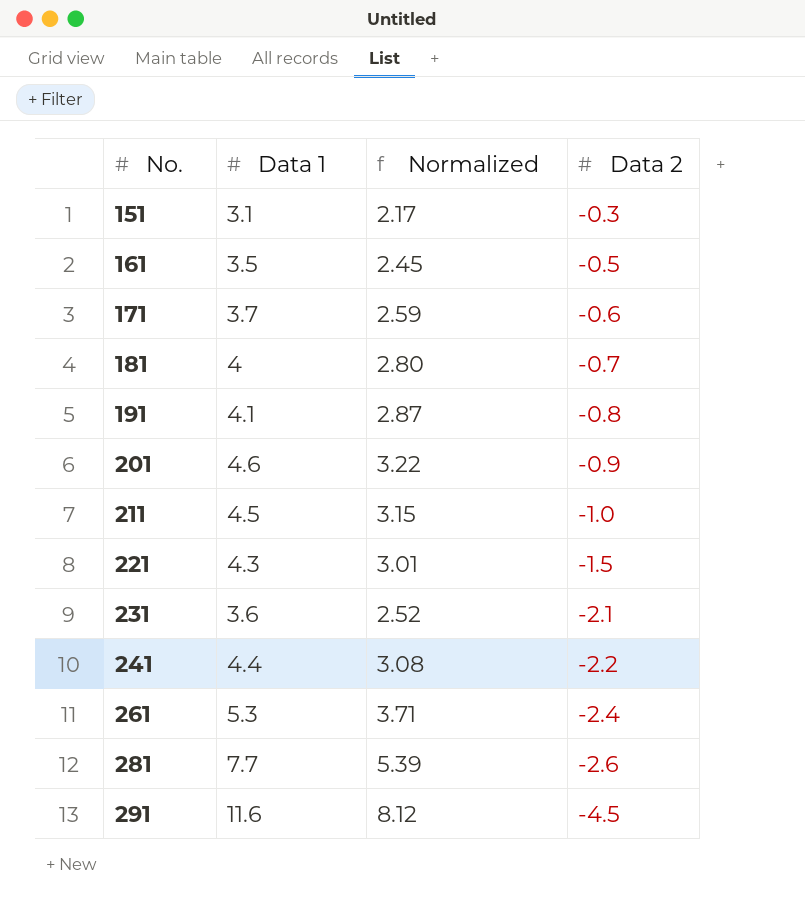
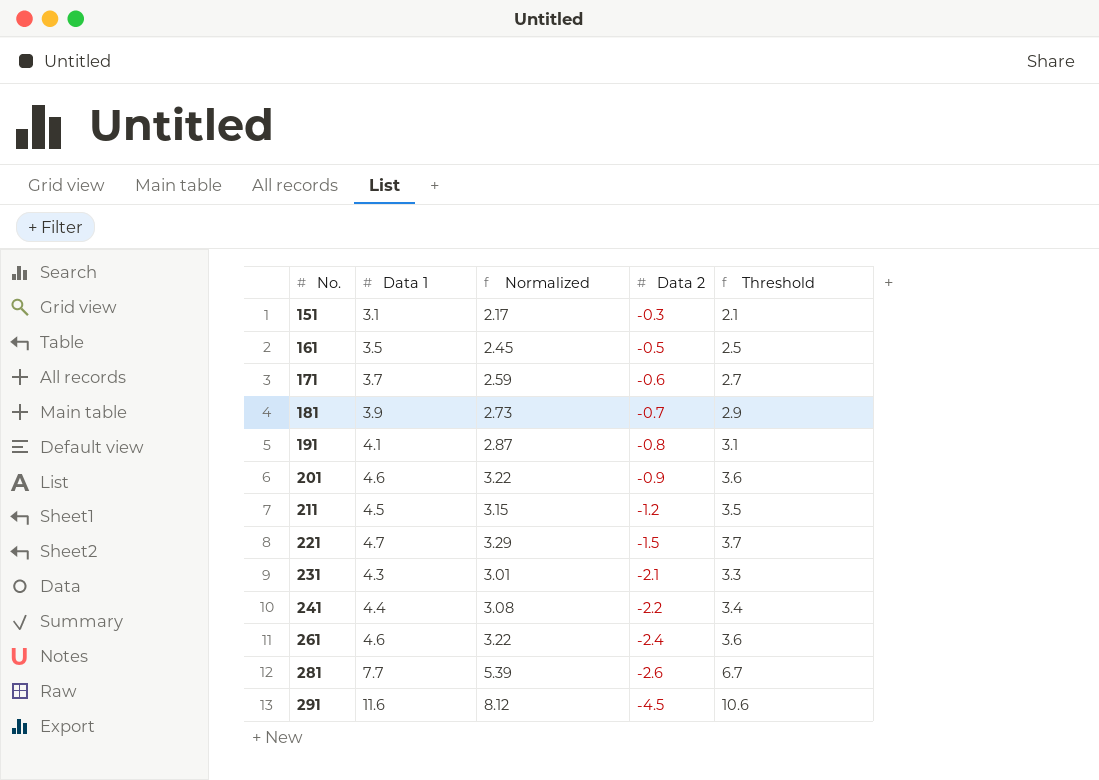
column Threshold | formula: none -> [Data 1] - 1
181 | Data 1: 4 -> 3.9
181 | Normalized: 2.80 -> 2.73
211 | Data 2: -1.0 -> -1.2
221 | Data 1: 4.3 -> 4.7
221 | Normalized: 3.01 -> 3.29
231 | Data 1: 3.6 -> 4.3
231 | Normalized: 2.52 -> 3.01
261 | Data 1: 5.3 -> 4.6
261 | Normalized: 3.71 -> 3.22

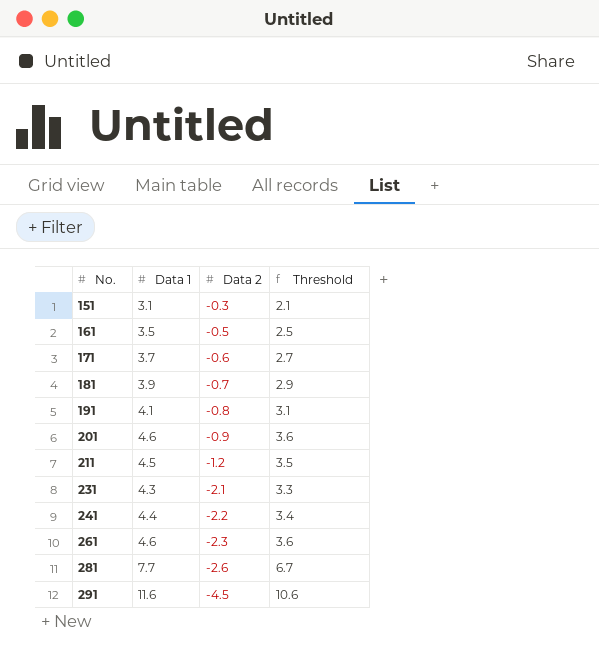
column Normalized | formula: [Data 1] * 0.7 -> none
row 221: 4.7 | 3.29 | -1.5 | 3.7 -> none
261 | Data 2: -2.4 -> -2.3

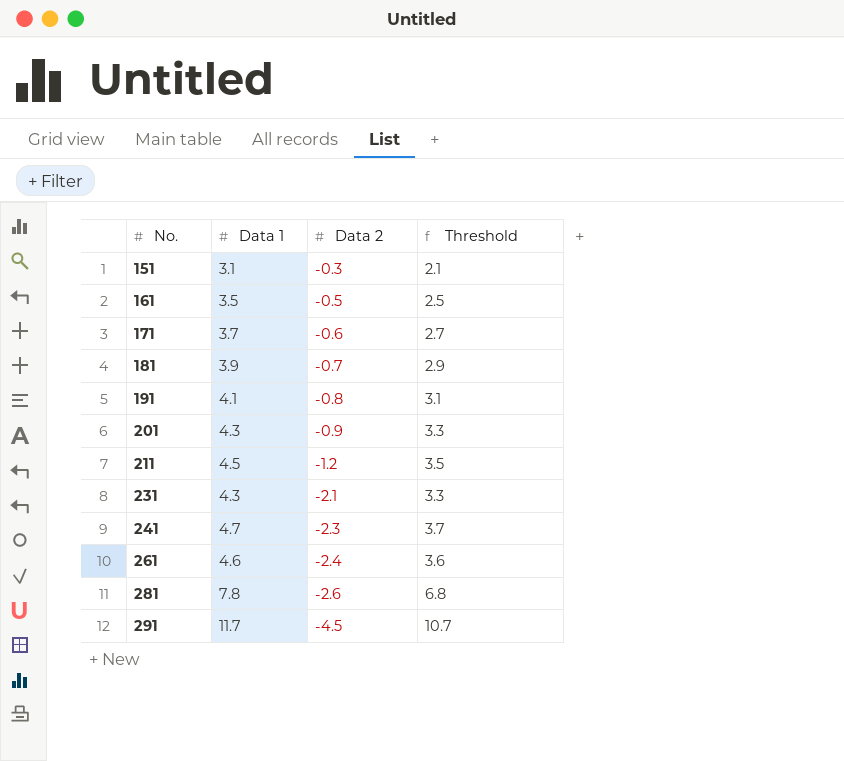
201 | Data 1: 4.6 -> 4.3
201 | Threshold: 3.6 -> 3.3
241 | Data 1: 4.4 -> 4.7
241 | Data 2: -2.2 -> -2.3
241 | Threshold: 3.4 -> 3.7
261 | Data 2: -2.3 -> -2.4
281 | Data 1: 7.7 -> 7.8
281 | Threshold: 6.7 -> 6.8
291 | Data 1: 11.6 -> 11.7
291 | Threshold: 10.6 -> 10.7

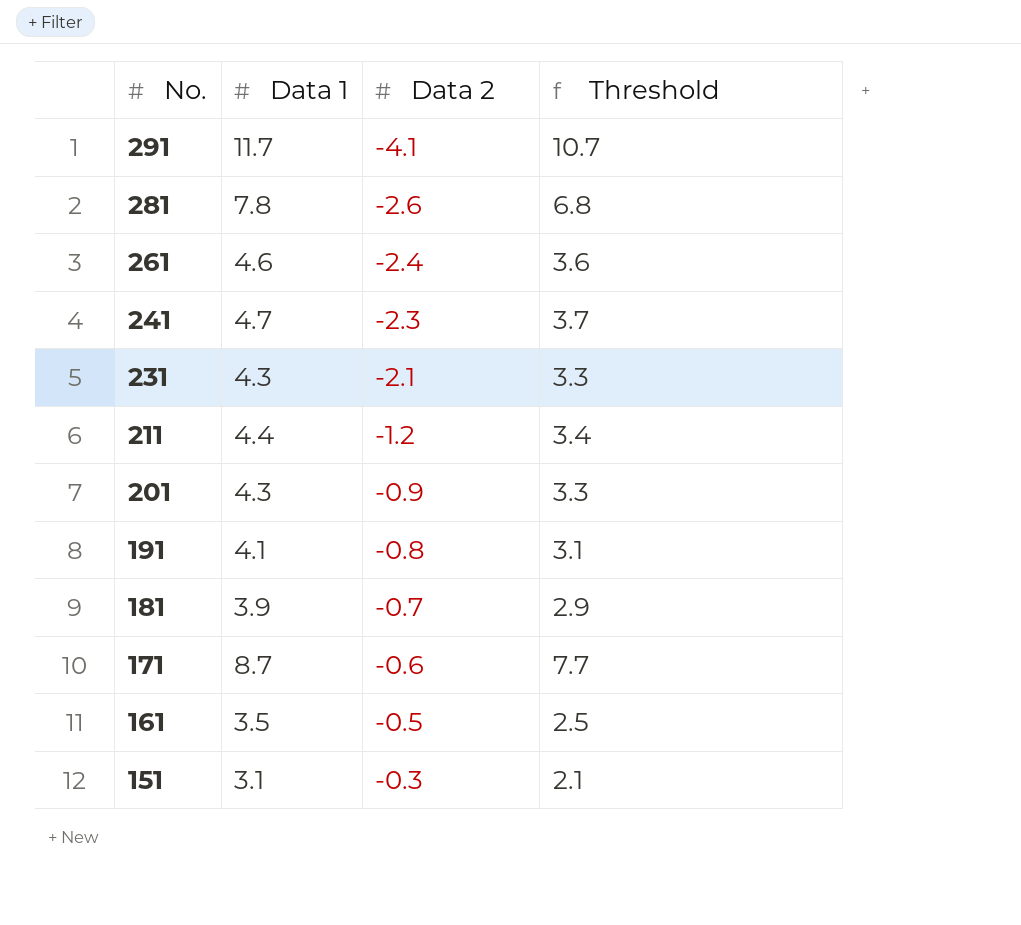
row order: No. ascending -> No. descending
291 | Data 2: -4.5 -> -4.1
211 | Data 1: 4.5 -> 4.4
211 | Threshold: 3.5 -> 3.4
171 | Data 1: 3.7 -> 8.7
171 | Threshold: 2.7 -> 7.7

